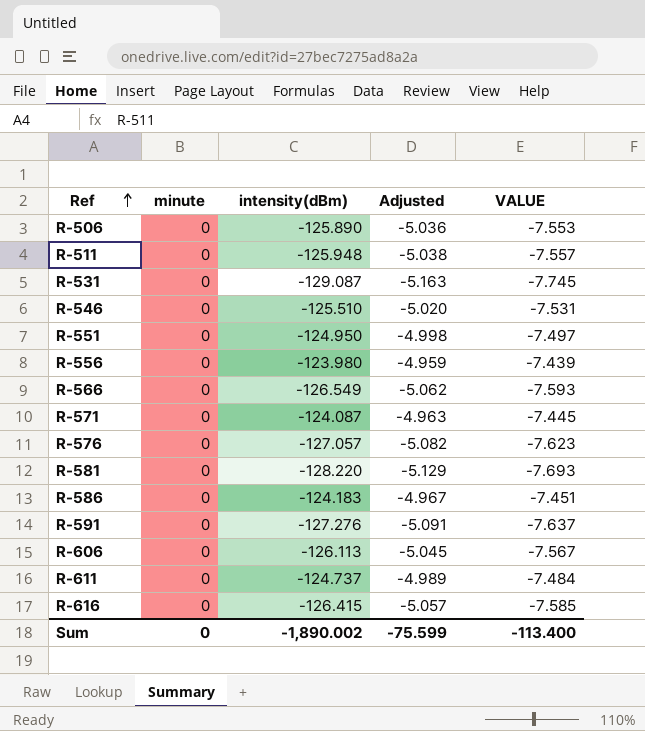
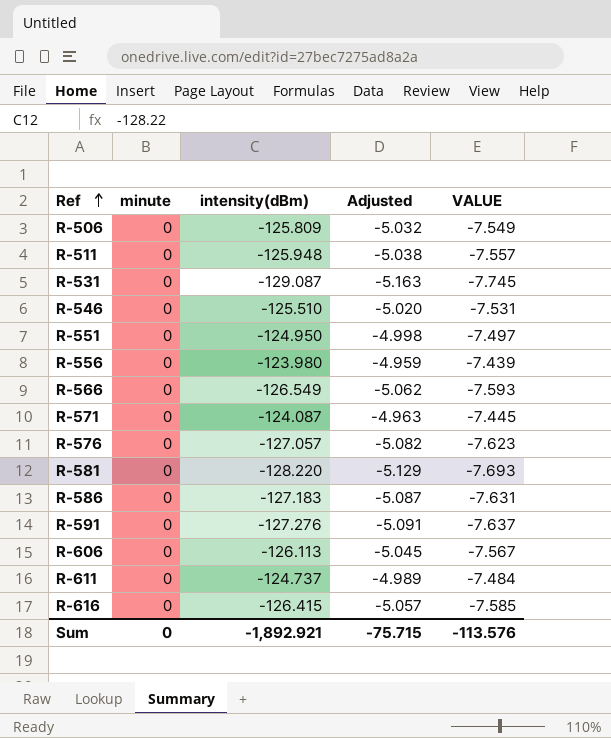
R-506 | intensity(dBm): -125.890 -> -125.809
R-506 | Adjusted: -5.036 -> -5.032
R-506 | VALUE: -7.553 -> -7.549
R-586 | intensity(dBm): -124.183 -> -127.183
R-586 | Adjusted: -4.967 -> -5.087
R-586 | VALUE: -7.451 -> -7.631
Sum | intensity(dBm): -1,890.002 -> -1,892.921
Sum | Adjusted: -75.599 -> -75.715
Sum | VALUE: -113.400 -> -113.576

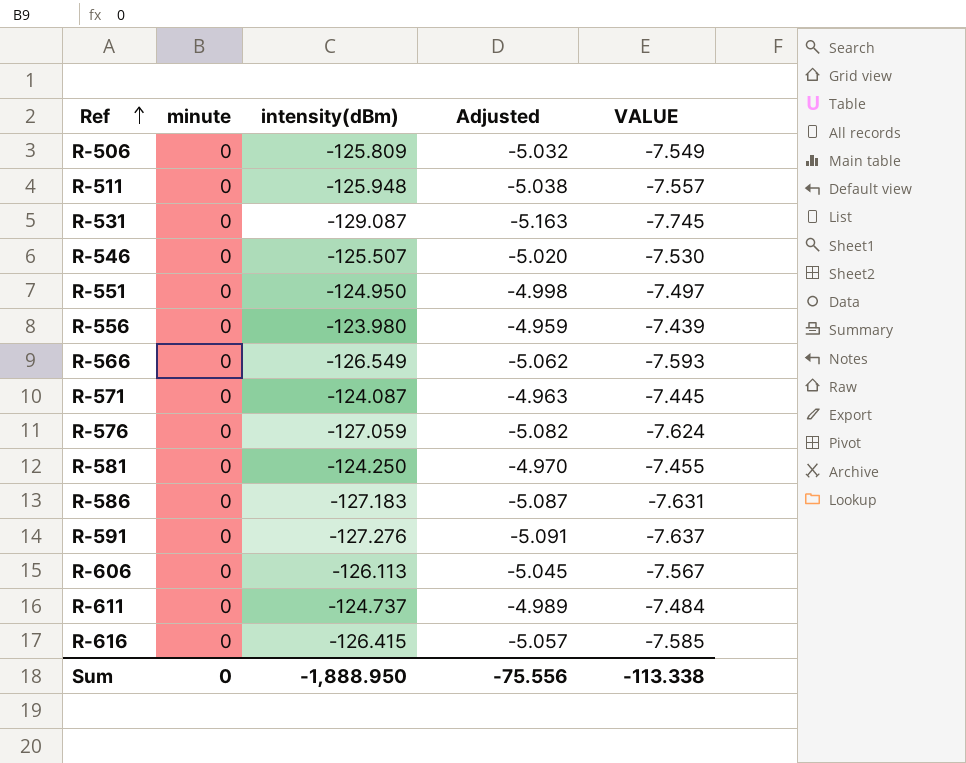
R-546 | intensity(dBm): -125.510 -> -125.507
R-546 | VALUE: -7.531 -> -7.530
R-576 | intensity(dBm): -127.057 -> -127.059
R-576 | VALUE: -7.623 -> -7.624
R-581 | intensity(dBm): -128.220 -> -124.250
R-581 | Adjusted: -5.129 -> -4.970
R-581 | VALUE: -7.693 -> -7.455
Sum | intensity(dBm): -1,892.921 -> -1,888.950
Sum | Adjusted: -75.715 -> -75.556
Sum | VALUE: -113.576 -> -113.338

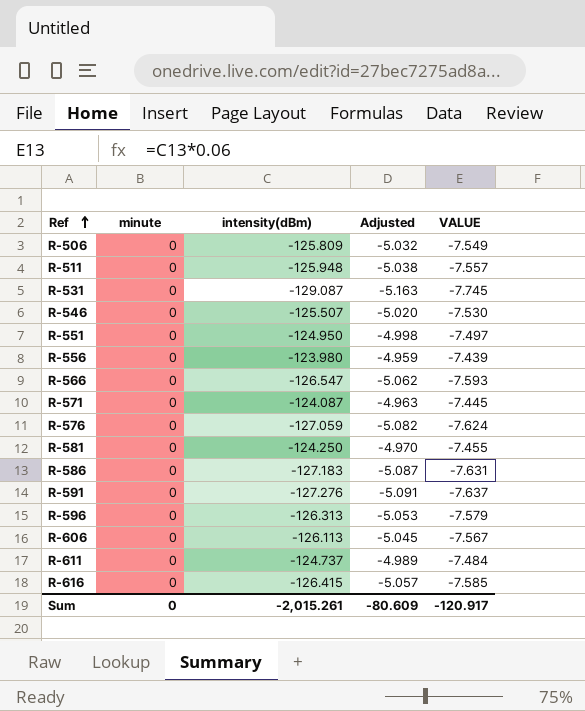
R-566 | intensity(dBm): -126.549 -> -126.547
row R-596: none -> 0 | -126.313 | -5.053 | -7.579
Sum | intensity(dBm): -1,888.950 -> -2,015.261
Sum | Adjusted: -75.556 -> -80.609
Sum | VALUE: -113.338 -> -120.917

